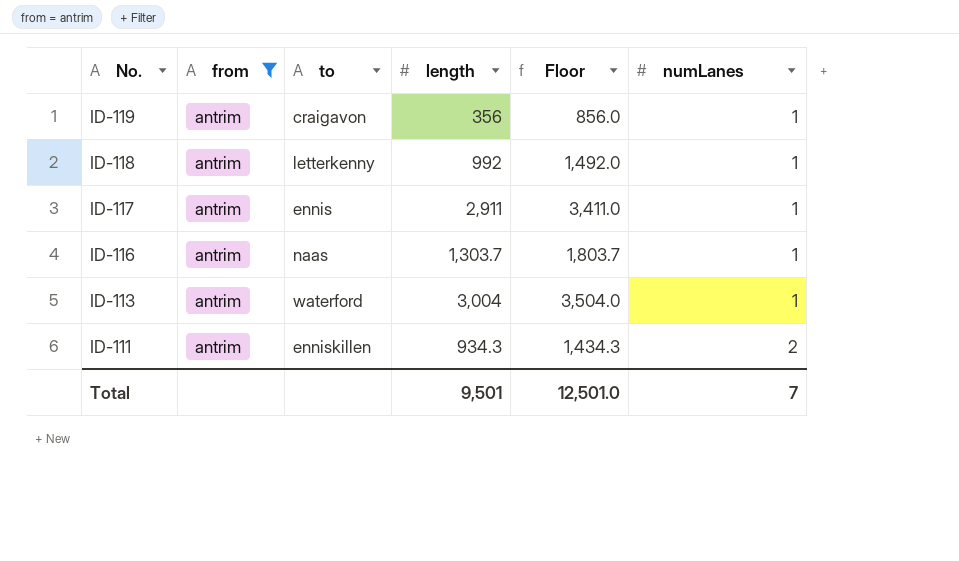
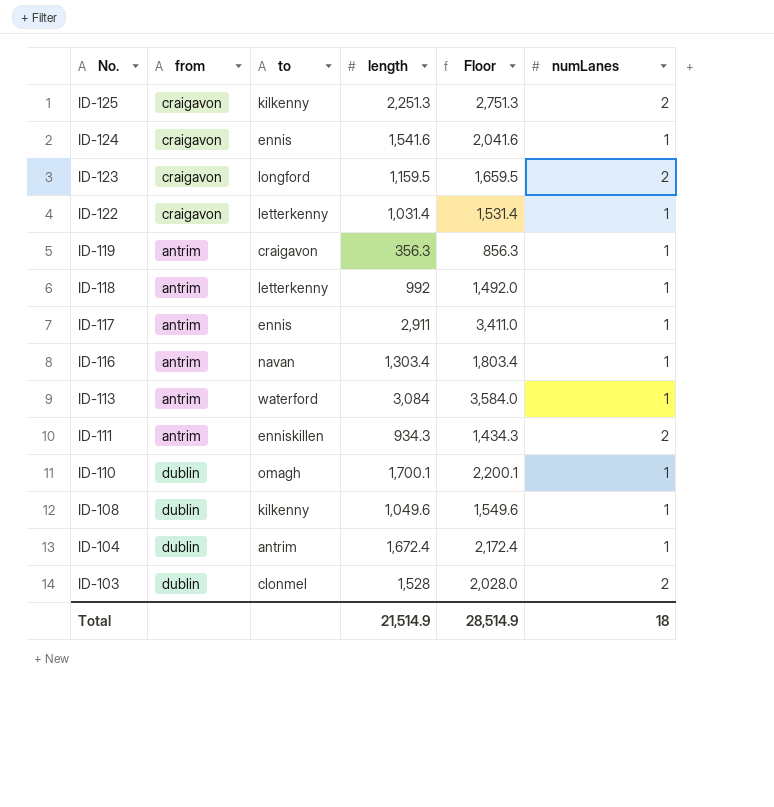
filter: from = antrim -> none
ID-119 | length: 356 -> 356.3
ID-119 | Floor: 856.0 -> 856.3
ID-116 | to: naas -> navan
ID-116 | length: 1,303.7 -> 1,303.4
ID-116 | Floor: 1,803.7 -> 1,803.4
ID-113 | length: 3,004 -> 3,084
ID-113 | Floor: 3,504.0 -> 3,584.0
Total | length: 9,501 -> 21,514.9
Total | Floor: 12,501.0 -> 28,514.9
Total | numLanes: 7 -> 18

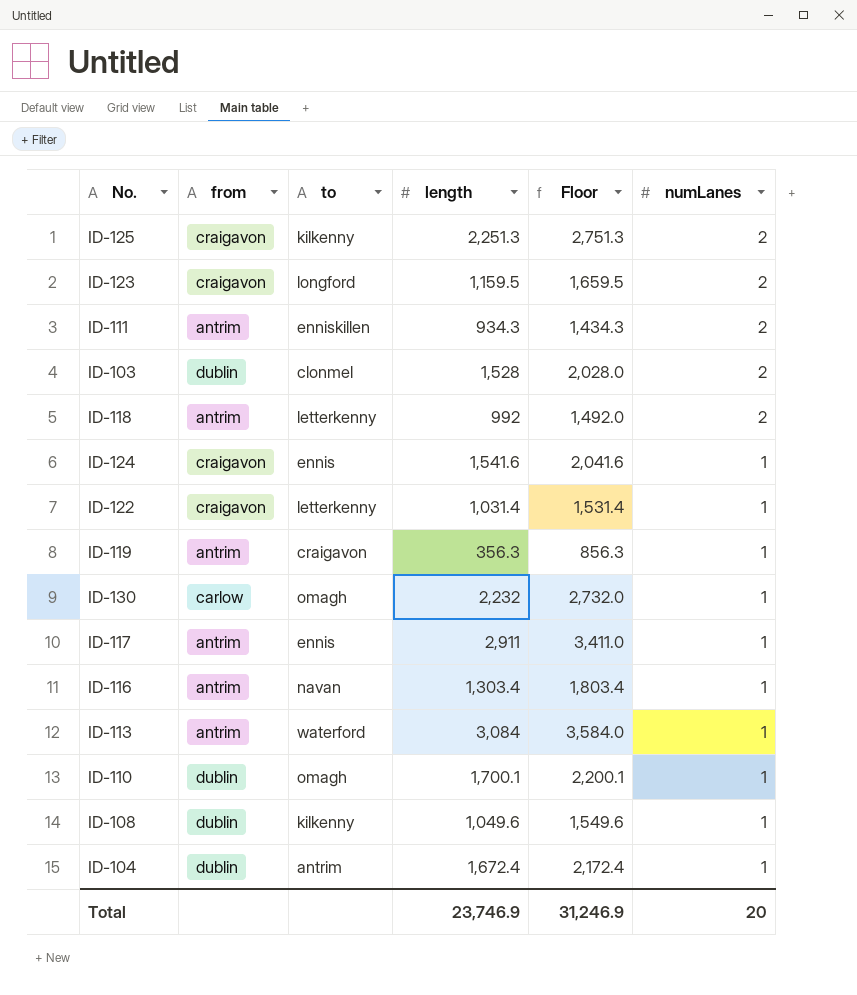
row order: No. descending -> numLanes descending
ID-118 | numLanes: 1 -> 2
row ID-130: none -> carlow | omagh | 2,232 | 2,732.0 | 1
Total | length: 21,514.9 -> 23,746.9
Total | Floor: 28,514.9 -> 31,246.9
Total | numLanes: 18 -> 20

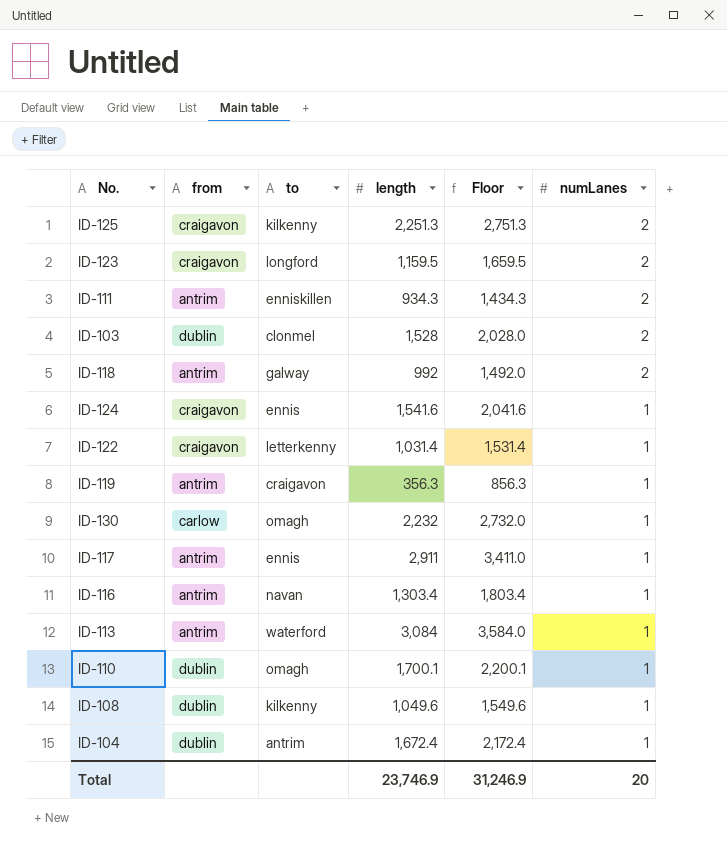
ID-118 | to: letterkenny -> galway

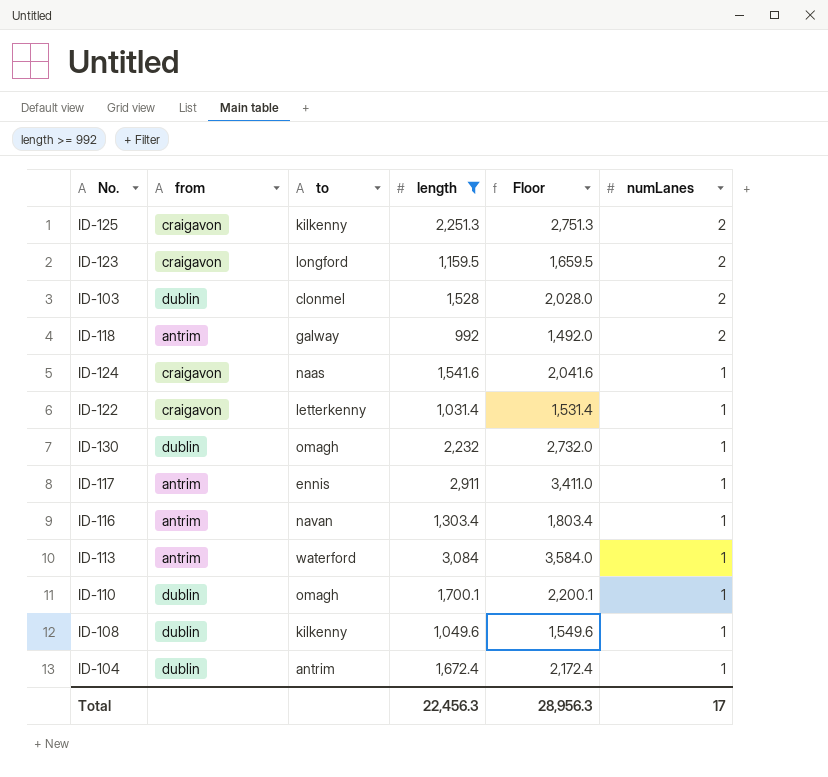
filter: none -> length >= 992
ID-124 | to: ennis -> naas
ID-130 | from: carlow -> dublin
Total | length: 23,746.9 -> 22,456.3
Total | Floor: 31,246.9 -> 28,956.3
Total | numLanes: 20 -> 17

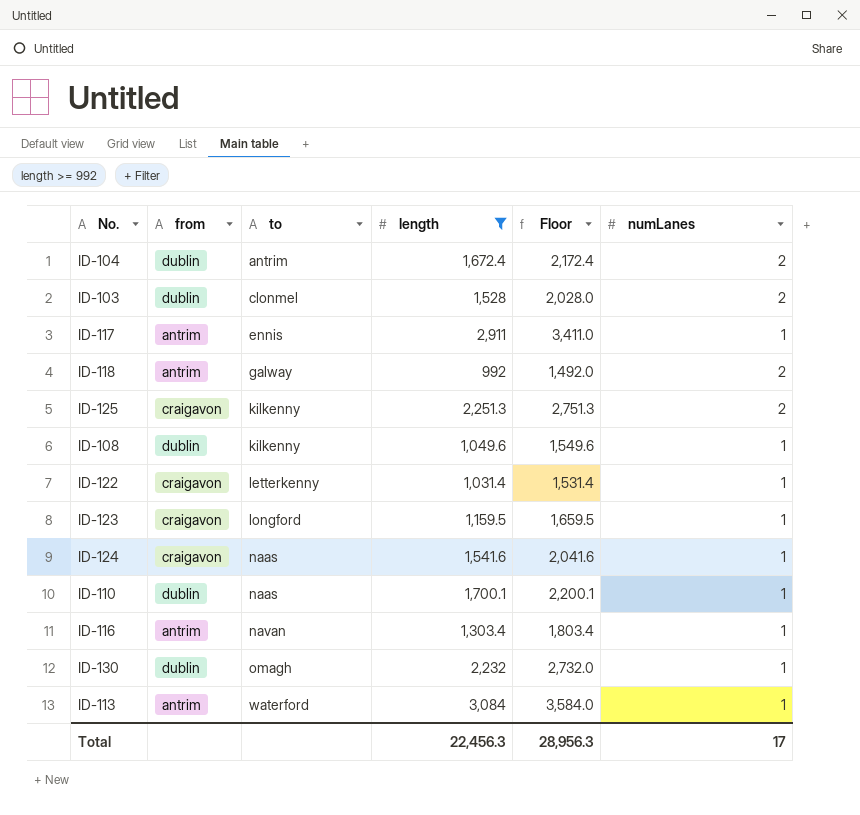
row order: numLanes descending -> to ascending
ID-104 | numLanes: 1 -> 2
ID-123 | numLanes: 2 -> 1
ID-110 | to: omagh -> naas

